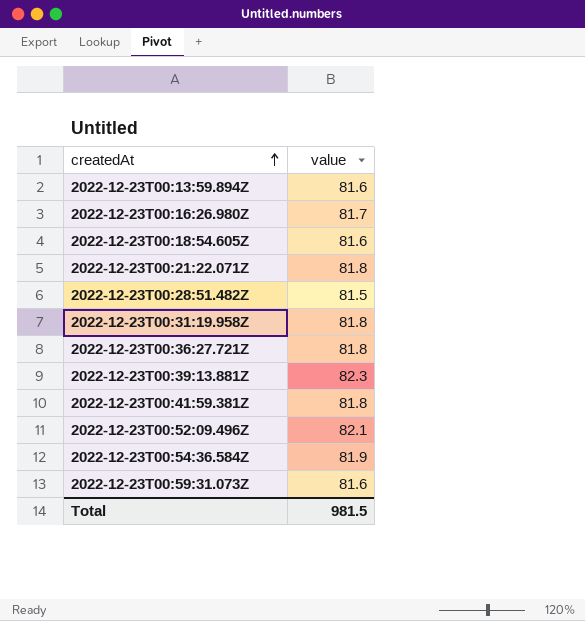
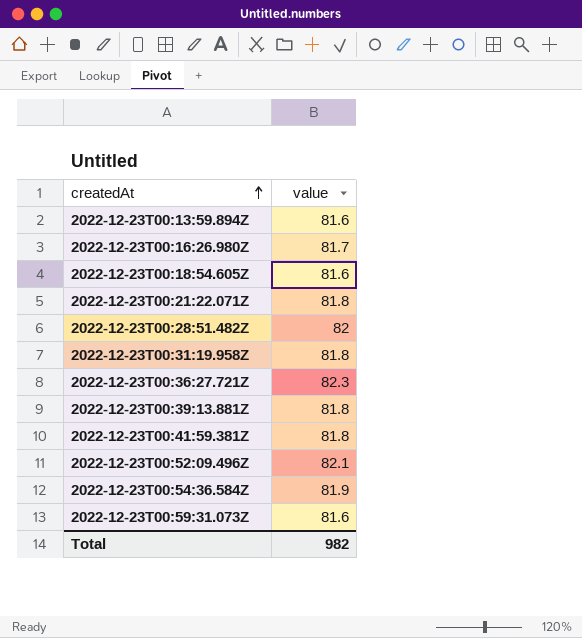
2022-12-23T00:28:51.482Z | value: 81.5 -> 82
2022-12-23T00:36:27.721Z | value: 81.8 -> 82.3
2022-12-23T00:39:13.881Z | value: 82.3 -> 81.8
Total | value: 981.5 -> 982

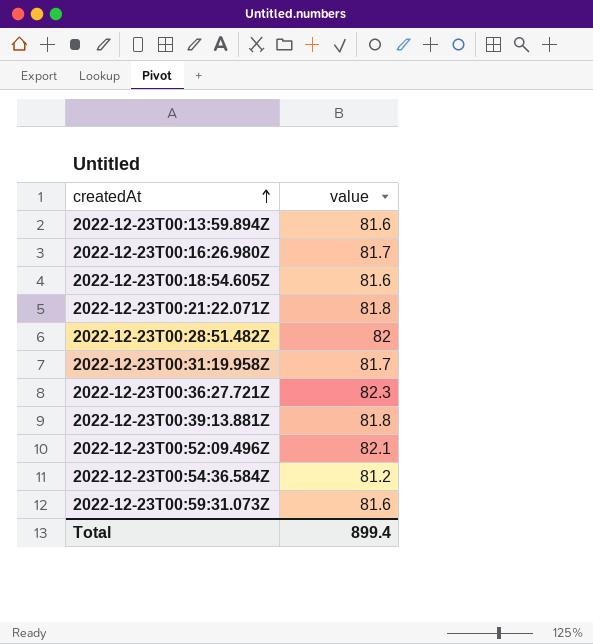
row 2022-12-23T00:41:59.381Z: 81.8 -> none
2022-12-23T00:31:19.958Z | value: 81.8 -> 81.7
2022-12-23T00:54:36.584Z | value: 81.9 -> 81.2
Total | value: 982 -> 899.4

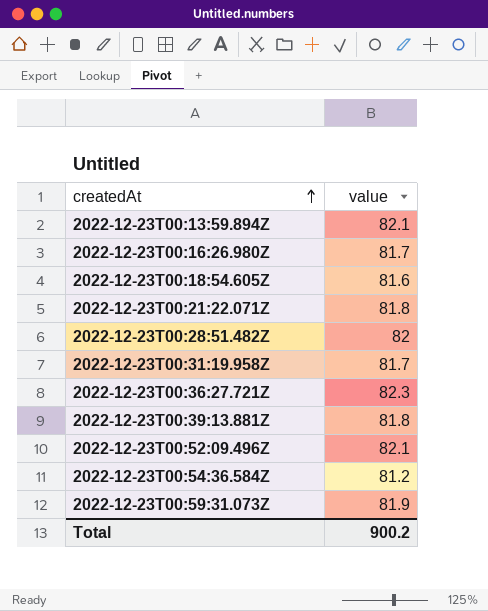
2022-12-23T00:13:59.894Z | value: 81.6 -> 82.1
2022-12-23T00:59:31.073Z | value: 81.6 -> 81.9
Total | value: 899.4 -> 900.2

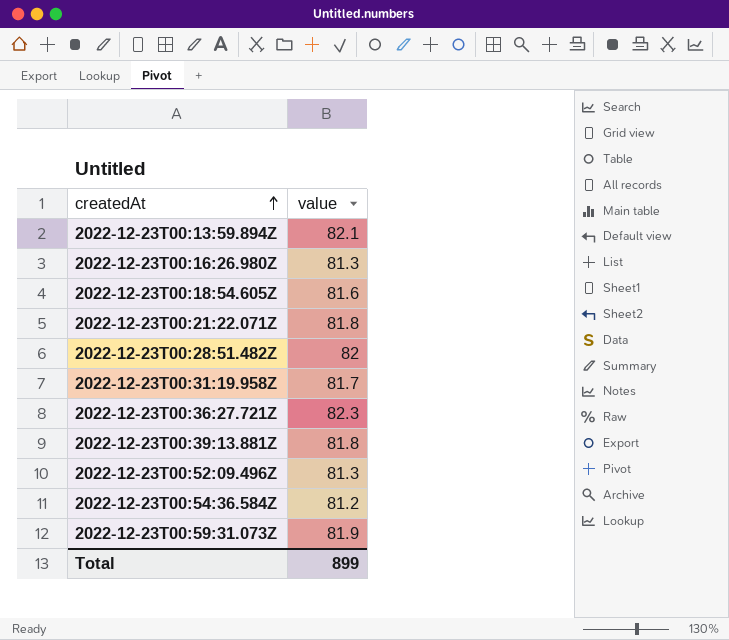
2022-12-23T00:16:26.980Z | value: 81.7 -> 81.3
2022-12-23T00:52:09.496Z | value: 82.1 -> 81.3
Total | value: 900.2 -> 899

